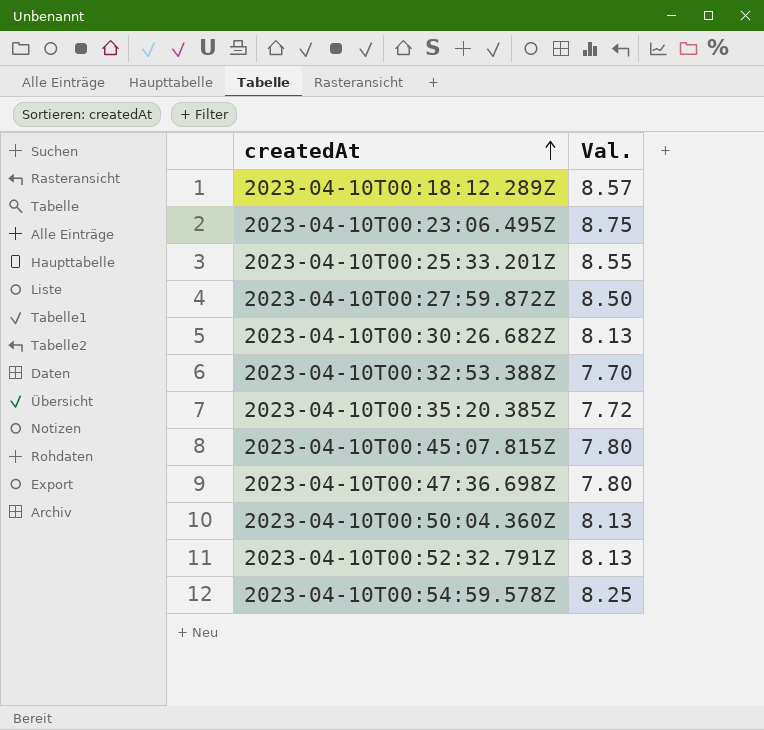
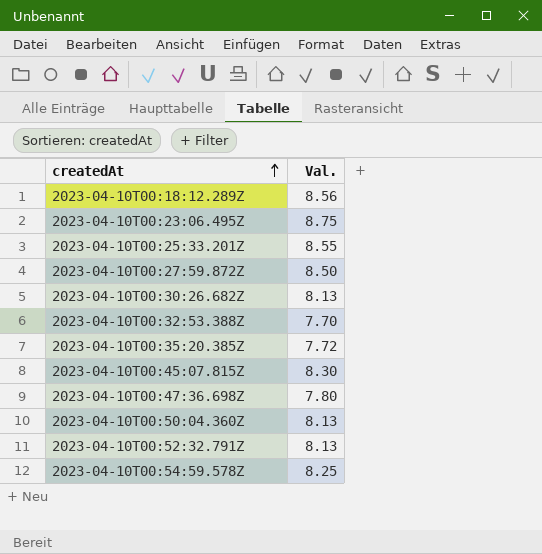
2023-04-10T00:18:12.289Z | Val.: 8.57 -> 8.56
2023-04-10T00:45:07.815Z | Val.: 7.80 -> 8.30

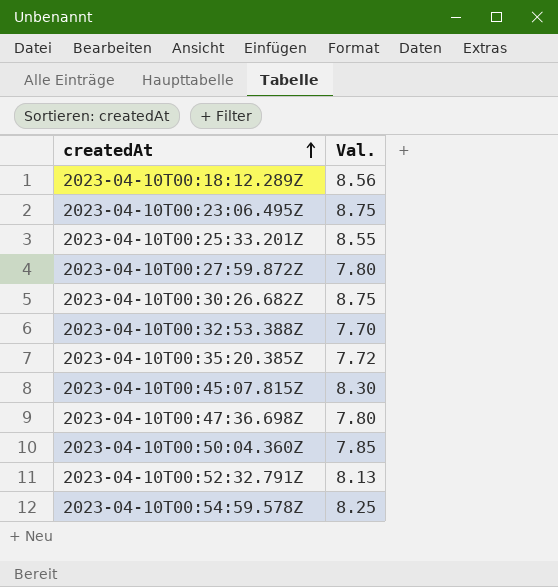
2023-04-10T00:27:59.872Z | Val.: 8.50 -> 7.80
2023-04-10T00:30:26.682Z | Val.: 8.13 -> 8.75
2023-04-10T00:50:04.360Z | Val.: 8.13 -> 7.85

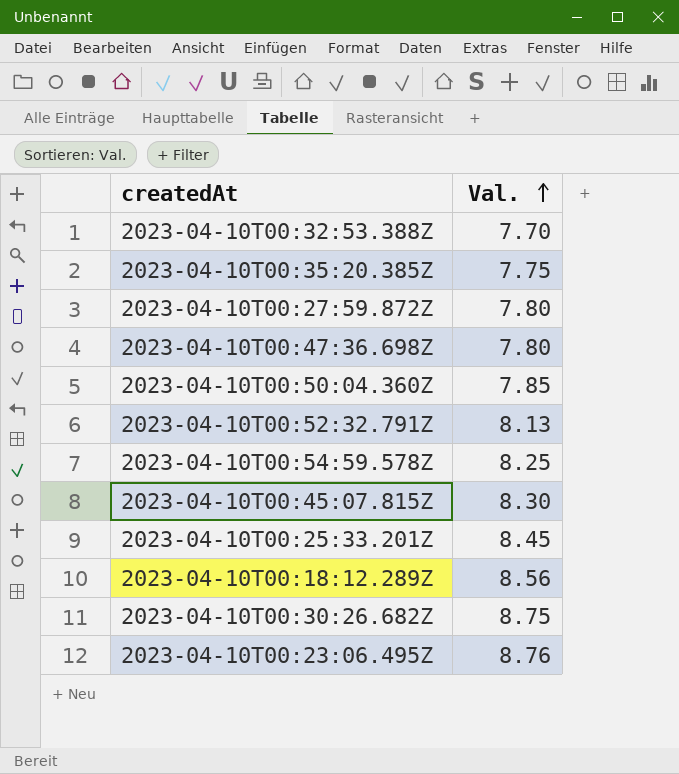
row order: createdAt ascending -> Val. ascending
2023-04-10T00:35:20.385Z | Val.: 7.72 -> 7.75
2023-04-10T00:25:33.201Z | Val.: 8.55 -> 8.45
2023-04-10T00:23:06.495Z | Val.: 8.75 -> 8.76

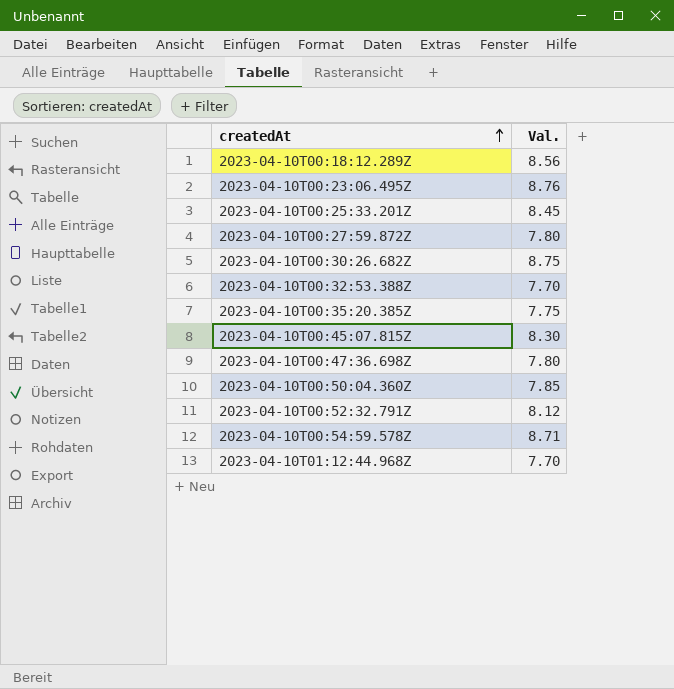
row order: Val. ascending -> createdAt ascending
2023-04-10T00:52:32.791Z | Val.: 8.13 -> 8.12
2023-04-10T00:54:59.578Z | Val.: 8.25 -> 8.71
row 2023-04-10T01:12:44.968Z: none -> 7.70

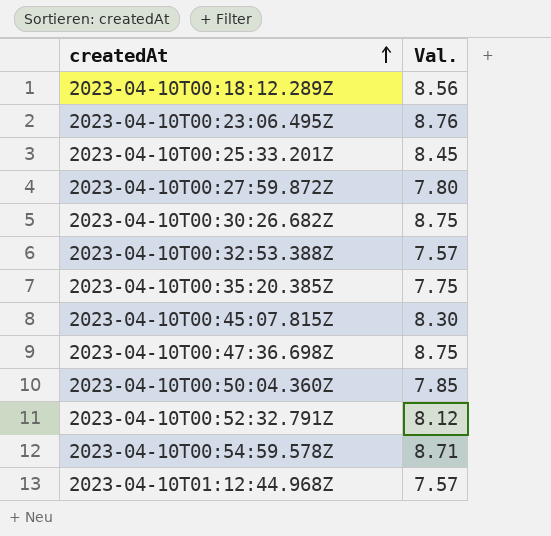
2023-04-10T00:32:53.388Z | Val.: 7.70 -> 7.57
2023-04-10T00:47:36.698Z | Val.: 7.80 -> 8.75
2023-04-10T01:12:44.968Z | Val.: 7.70 -> 7.57

